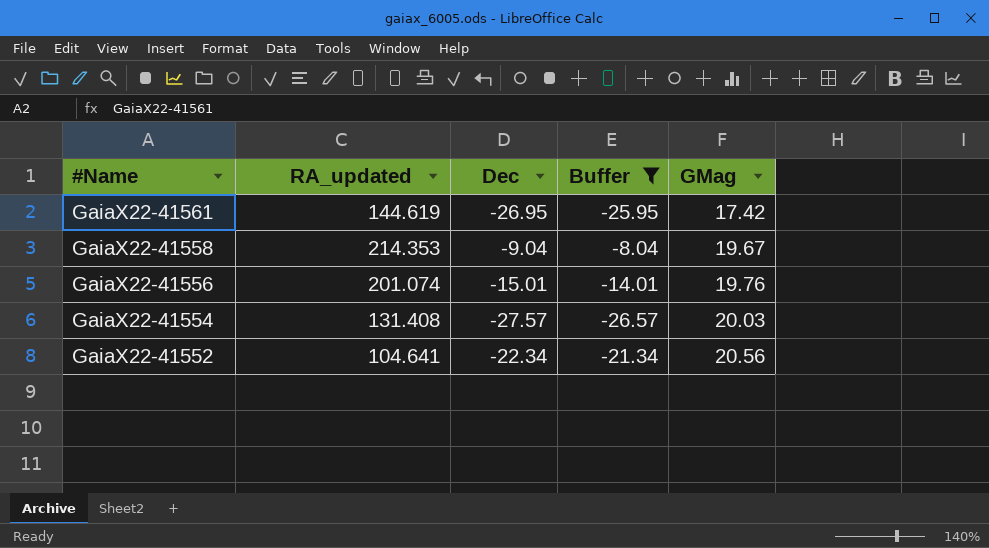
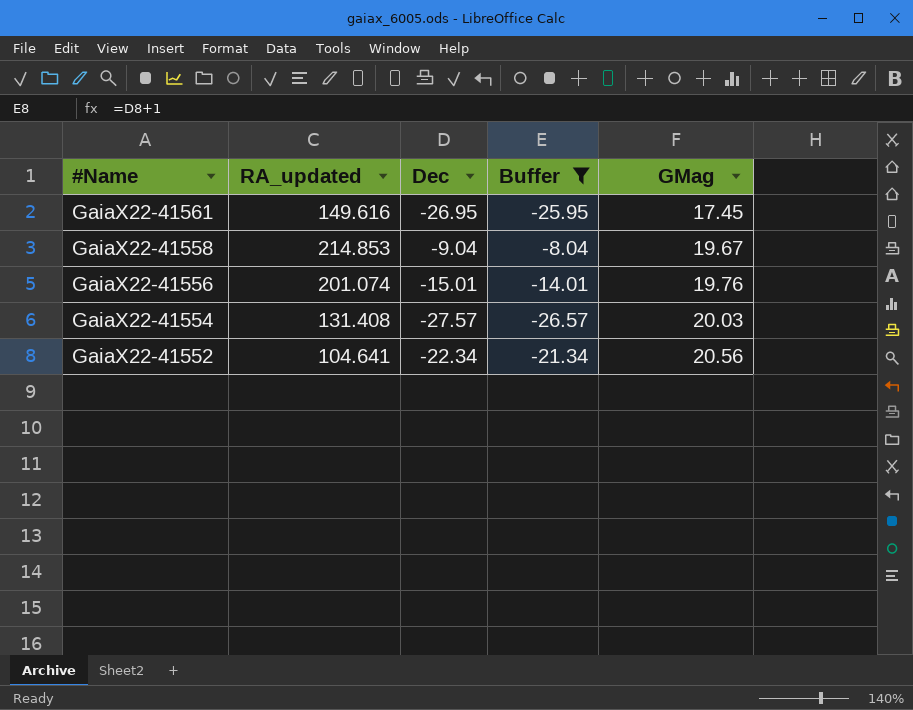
GaiaX22-41561 | RA_updated: 144.619 -> 149.616
GaiaX22-41561 | GMag: 17.42 -> 17.45
GaiaX22-41558 | RA_updated: 214.353 -> 214.853

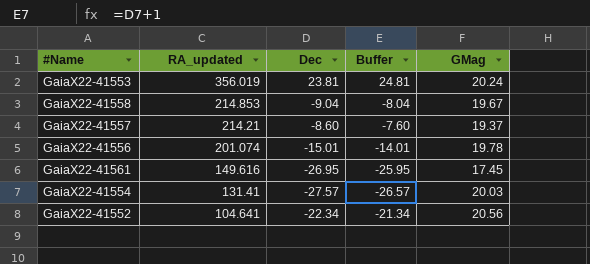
filter: Buffer <= -8.04 -> none
row order: #Name descending -> RA_updated descending
GaiaX22-41556 | GMag: 19.76 -> 19.78
GaiaX22-41554 | RA_updated: 131.408 -> 131.41

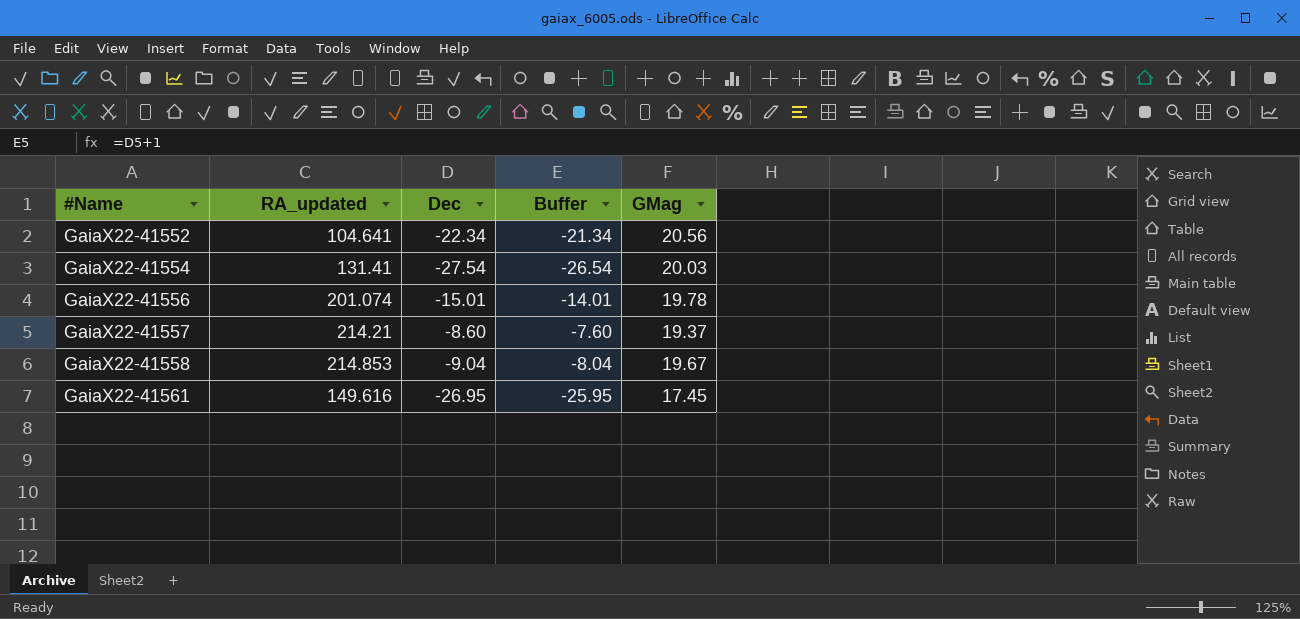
row order: RA_updated descending -> #Name ascending
row GaiaX22-41553: 356.019 | 23.81 | 24.81 | 20.24 -> none
GaiaX22-41554 | Dec: -27.57 -> -27.54
GaiaX22-41554 | Buffer: -26.57 -> -26.54

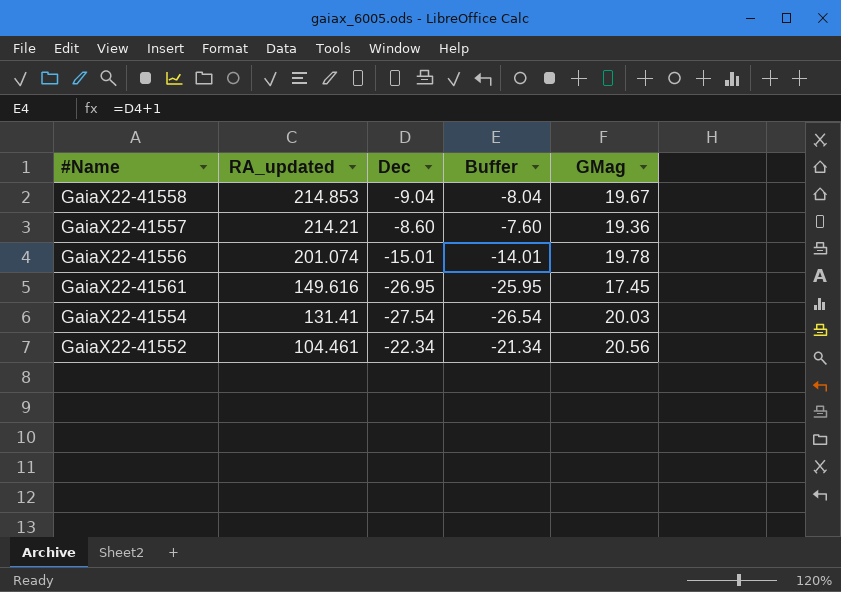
row order: #Name ascending -> RA_updated descending
GaiaX22-41557 | GMag: 19.37 -> 19.36
GaiaX22-41552 | RA_updated: 104.641 -> 104.461

